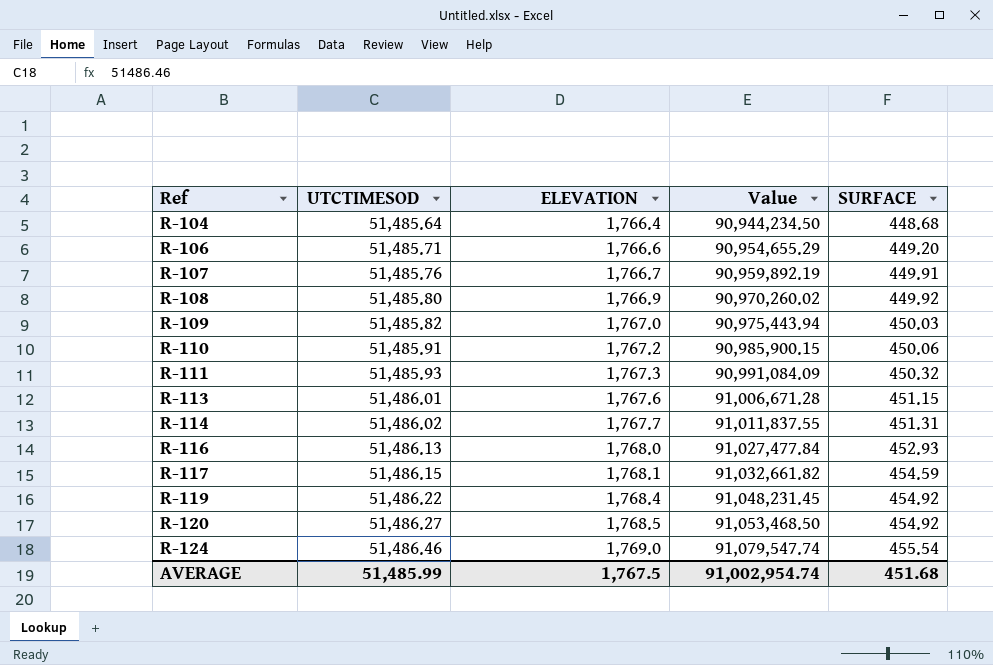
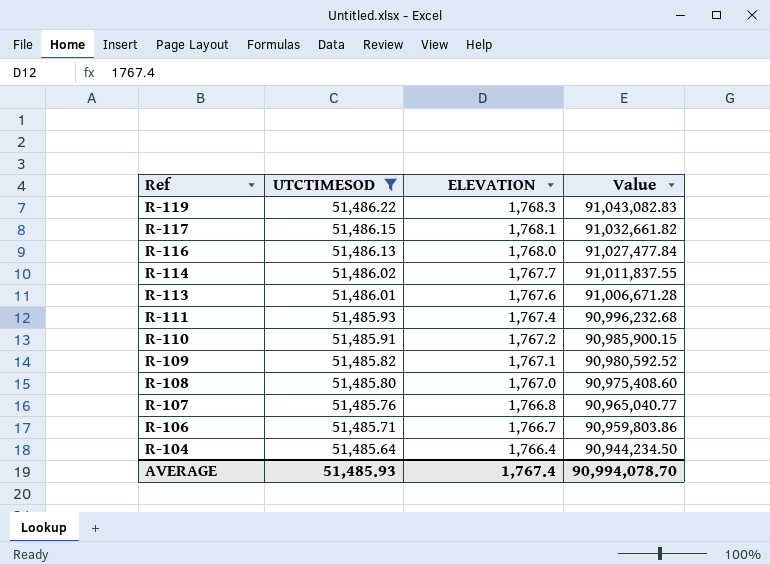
filter: none -> UTCTIMESOD <= 51,486.22
row order: Ref ascending -> Ref descending
column SURFACE | position: 5 -> none
R-119 | ELEVATION: 1,768.4 -> 1,768.3
R-119 | Value: 91,048,231.45 -> 91,043,082.83
R-111 | ELEVATION: 1,767.3 -> 1,767.4
R-111 | Value: 90,991,084.09 -> 90,996,232.68
R-109 | ELEVATION: 1,767.0 -> 1,767.1
R-109 | Value: 90,975,443.94 -> 90,980,592.52
R-108 | ELEVATION: 1,766.9 -> 1,767.0
R-108 | Value: 90,970,260.02 -> 90,975,408.60
R-107 | ELEVATION: 1,766.7 -> 1,766.8
R-107 | Value: 90,959,892.19 -> 90,965,040.77
R-106 | ELEVATION: 1,766.6 -> 1,766.7
R-106 | Value: 90,954,655.29 -> 90,959,803.86
AVERAGE | UTCTIMESOD: 51,485.99 -> 51,485.93
AVERAGE | ELEVATION: 1,767.5 -> 1,767.4
AVERAGE | Value: 91,002,954.74 -> 90,994,078.70

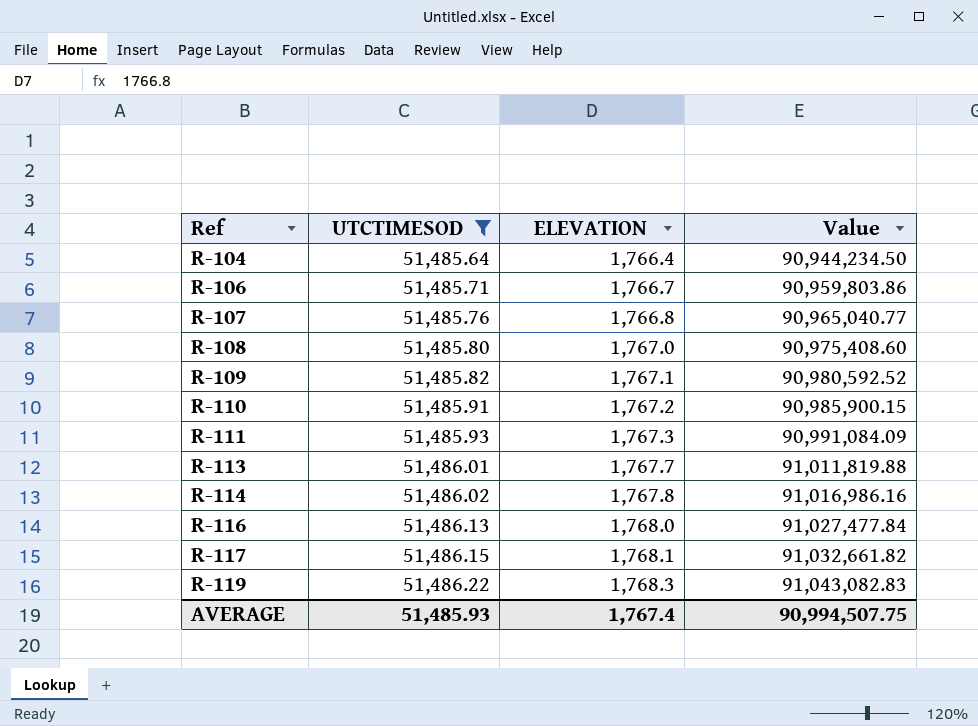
row order: Ref descending -> Ref ascending
R-111 | ELEVATION: 1,767.4 -> 1,767.3
R-111 | Value: 90,996,232.68 -> 90,991,084.09
R-113 | ELEVATION: 1,767.6 -> 1,767.7
R-113 | Value: 91,006,671.28 -> 91,011,819.88
R-114 | ELEVATION: 1,767.7 -> 1,767.8
R-114 | Value: 91,011,837.55 -> 91,016,986.16
AVERAGE | Value: 90,994,078.70 -> 90,994,507.75

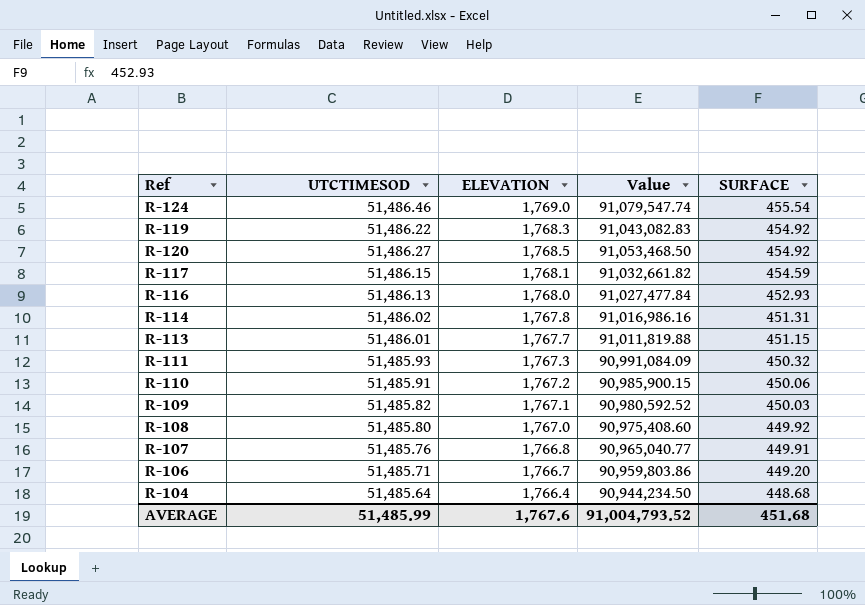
filter: UTCTIMESOD <= 51,486.22 -> none
row order: Ref ascending -> SURFACE descending
column SURFACE | position: none -> 5
AVERAGE | UTCTIMESOD: 51,485.93 -> 51,485.99
AVERAGE | ELEVATION: 1,767.4 -> 1,767.6
AVERAGE | Value: 90,994,507.75 -> 91,004,793.52

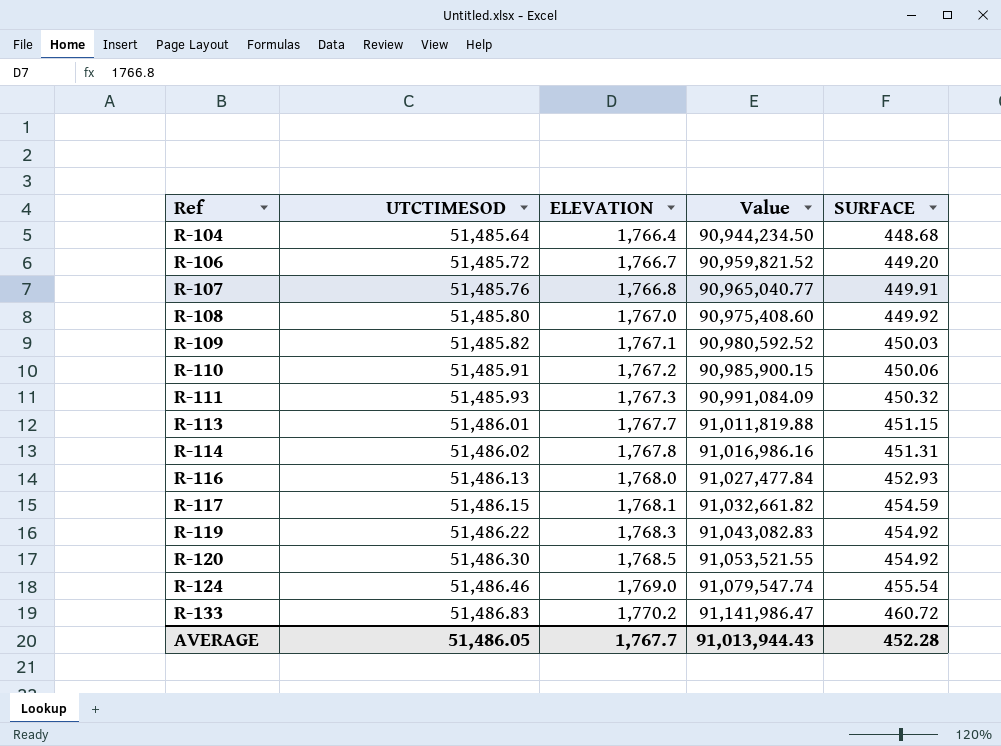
row order: SURFACE descending -> Ref ascending
R-106 | UTCTIMESOD: 51,485.71 -> 51,485.72
R-106 | Value: 90,959,803.86 -> 90,959,821.52
R-120 | UTCTIMESOD: 51,486.27 -> 51,486.30
R-120 | Value: 91,053,468.50 -> 91,053,521.55
row R-133: none -> 51,486.83 | 1,770.2 | 91,141,986.47 | 460.72
AVERAGE | UTCTIMESOD: 51,485.99 -> 51,486.05
AVERAGE | ELEVATION: 1,767.6 -> 1,767.7
AVERAGE | Value: 91,004,793.52 -> 91,013,944.43
AVERAGE | SURFACE: 451.68 -> 452.28

